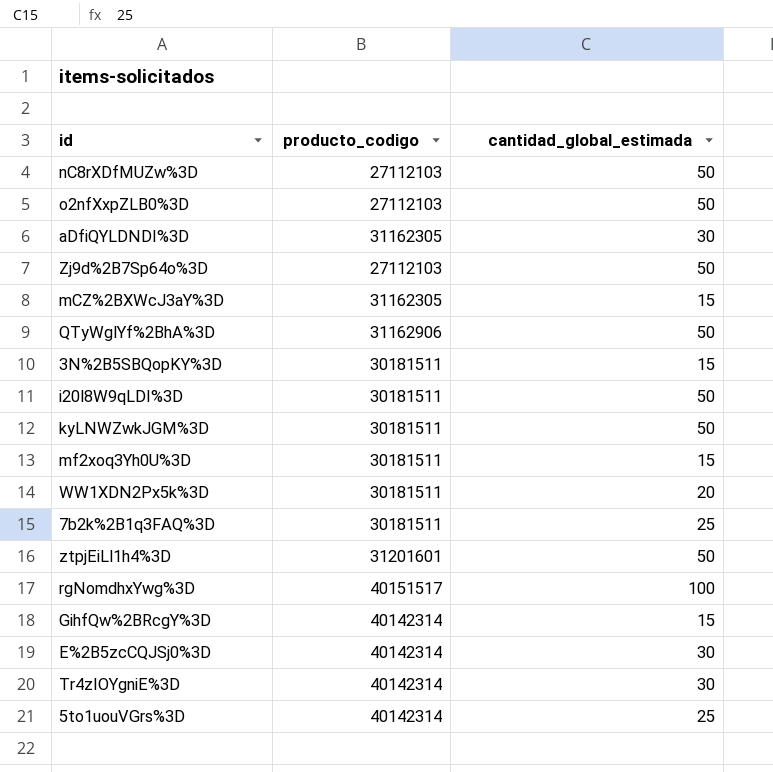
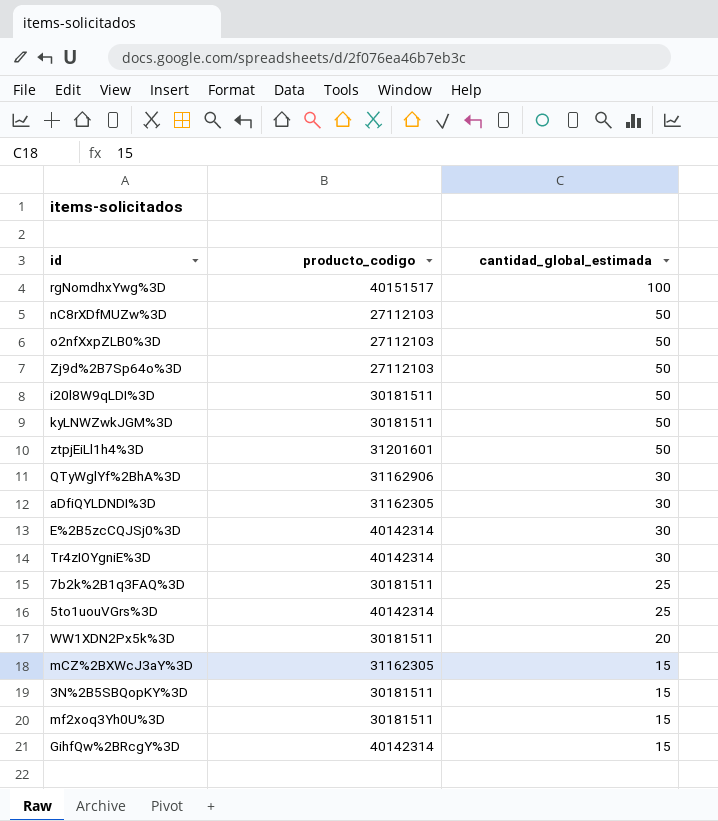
row order: none -> cantidad_global_estimada descending
QTyWglYf%2BhA%3D | cantidad_global_estimada: 50 -> 30

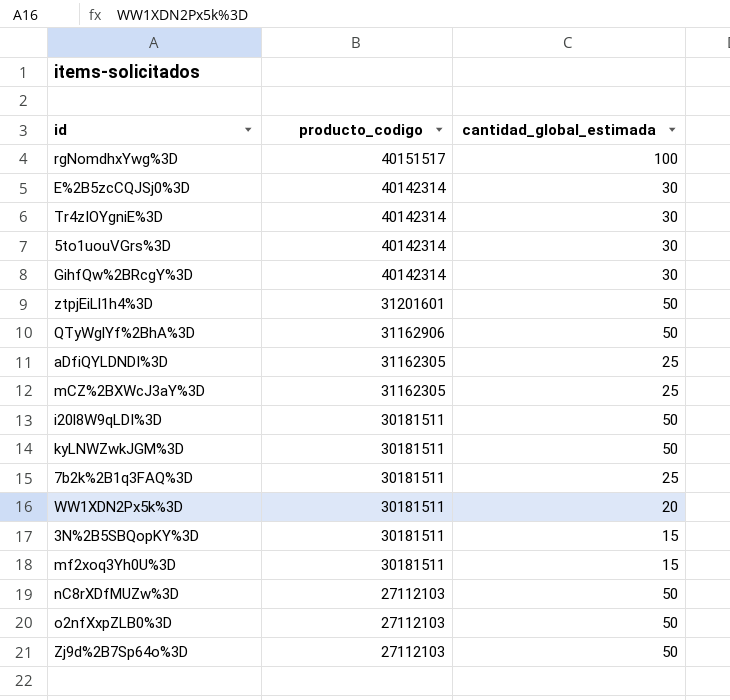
row order: cantidad_global_estimada descending -> producto_codigo descending
5to1uouVGrs%3D | cantidad_global_estimada: 25 -> 30
GihfQw%2BRcgY%3D | cantidad_global_estimada: 15 -> 30
QTyWglYf%2BhA%3D | cantidad_global_estimada: 30 -> 50
aDfiQYLDNDI%3D | cantidad_global_estimada: 30 -> 25
mCZ%2BXWcJ3aY%3D | cantidad_global_estimada: 15 -> 25

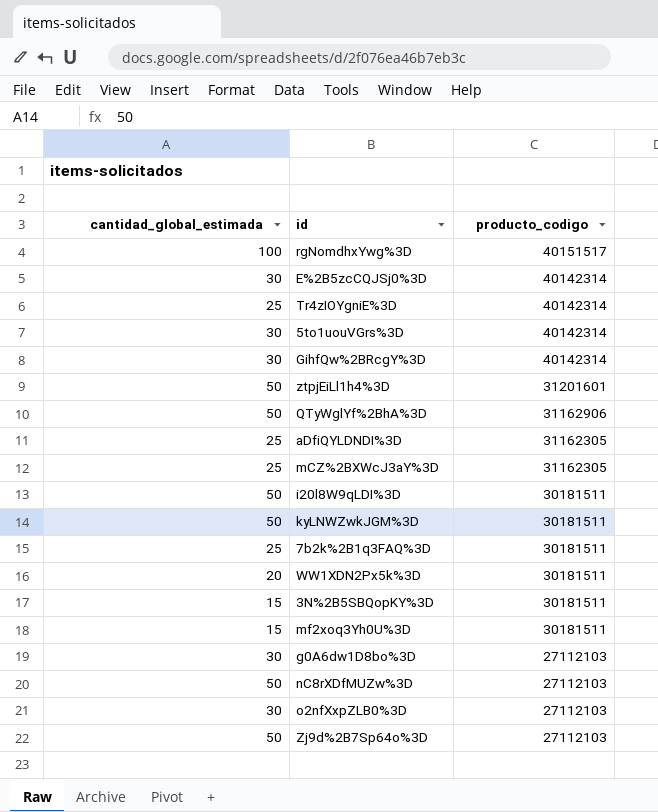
column cantidad_global_estimada | position: 3 -> 1
Tr4zIOYgniE%3D | cantidad_global_estimada: 30 -> 25
row g0A6dw1D8bo%3D: none -> 30 | 27112103
o2nfXxpZLB0%3D | cantidad_global_estimada: 50 -> 30

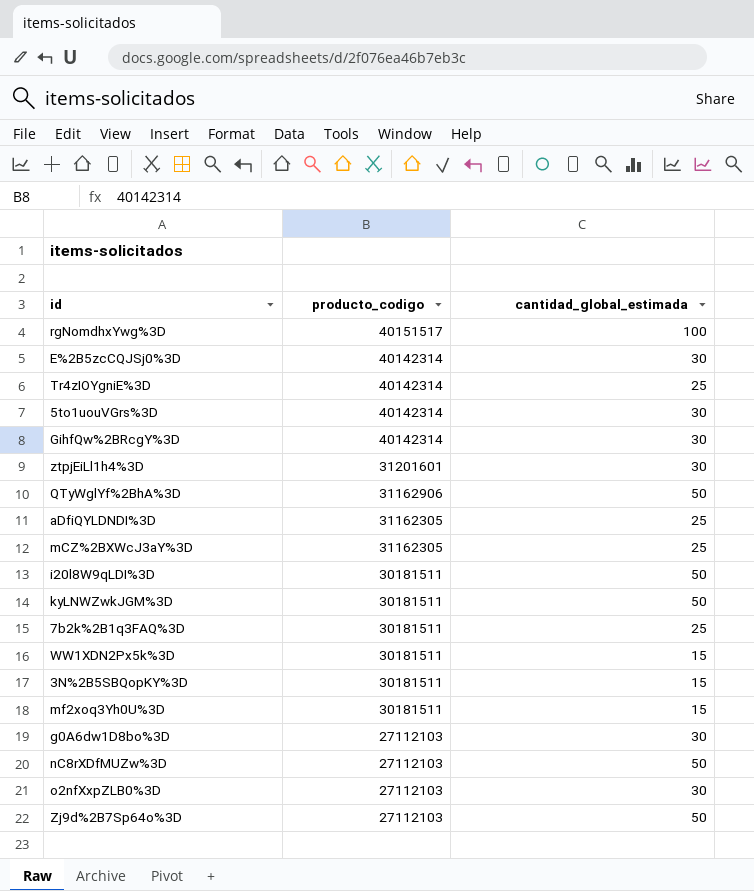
column cantidad_global_estimada | position: 1 -> 3
ztpjEiLl1h4%3D | cantidad_global_estimada: 50 -> 30
WW1XDN2Px5k%3D | cantidad_global_estimada: 20 -> 15

